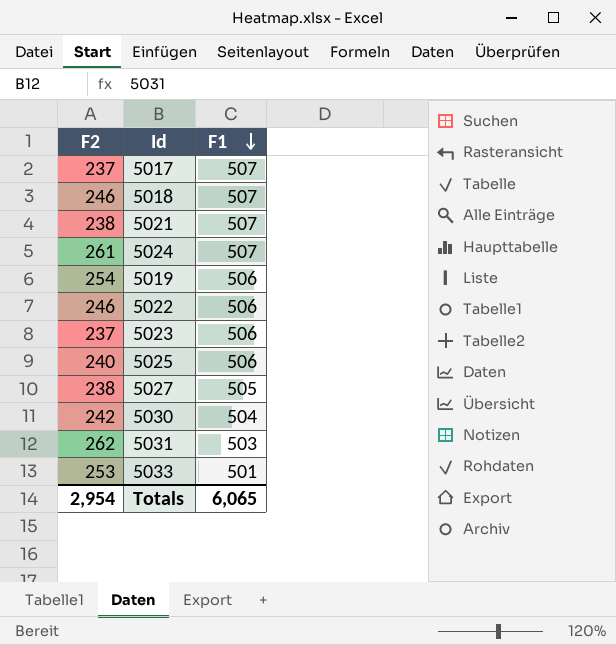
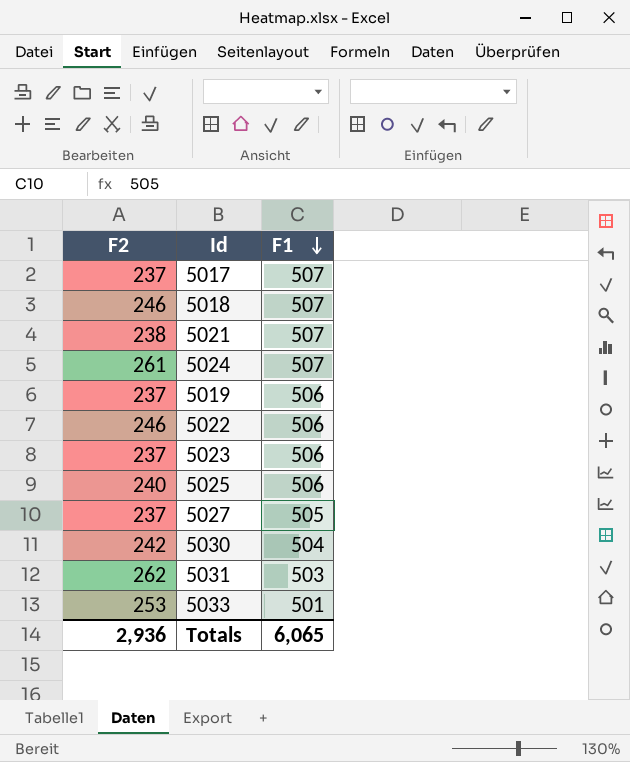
5019 | F2: 254 -> 237
5027 | F2: 238 -> 237
Totals | F2: 2,954 -> 2,936

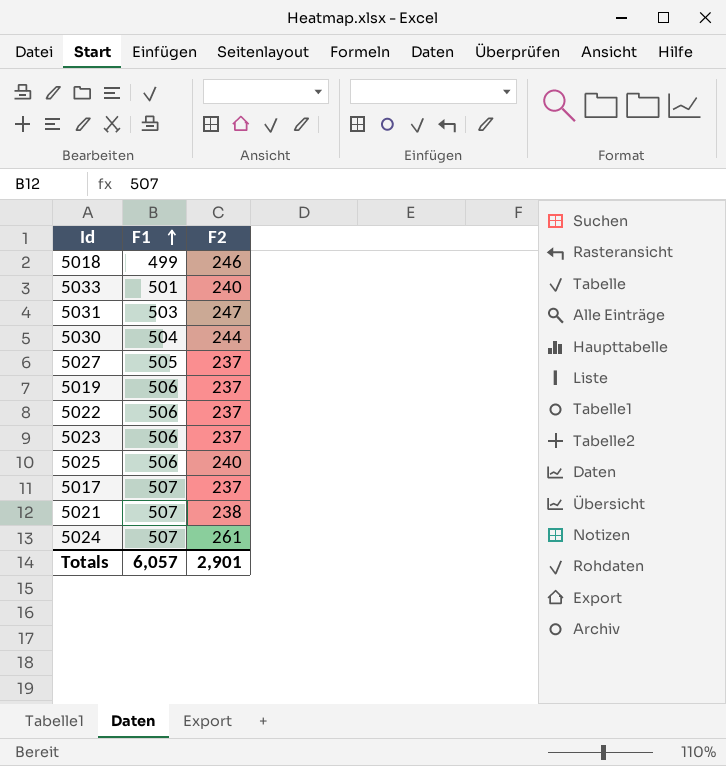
row order: F1 descending -> F1 ascending
column F2 | position: 1 -> 3
5018 | F1: 507 -> 499
5033 | F2: 253 -> 240
5031 | F2: 262 -> 247
5030 | F2: 242 -> 244
5022 | F2: 246 -> 237
Totals | F1: 6,065 -> 6,057
Totals | F2: 2,936 -> 2,901

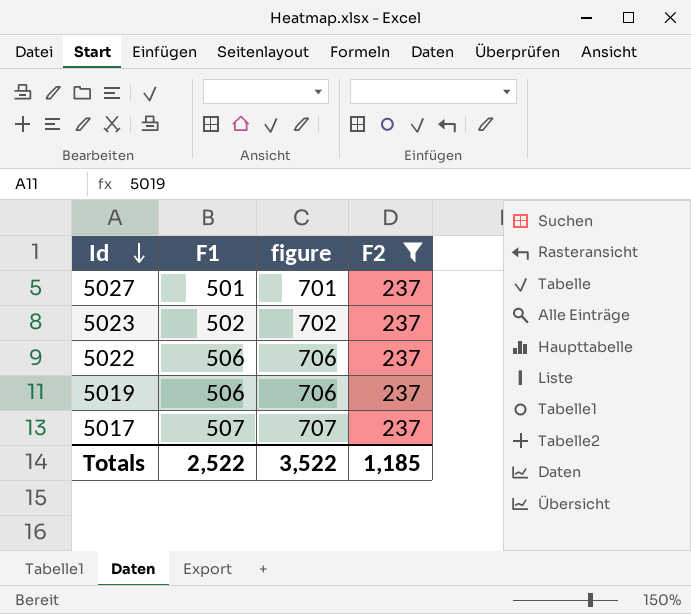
filter: none -> F2 = 237
row order: F1 ascending -> Id descending
column figure | formula: none -> [F1] + 200
5027 | F1: 505 -> 501
5023 | F1: 506 -> 502
Totals | F1: 6,057 -> 2,522
Totals | F2: 2,901 -> 1,185

